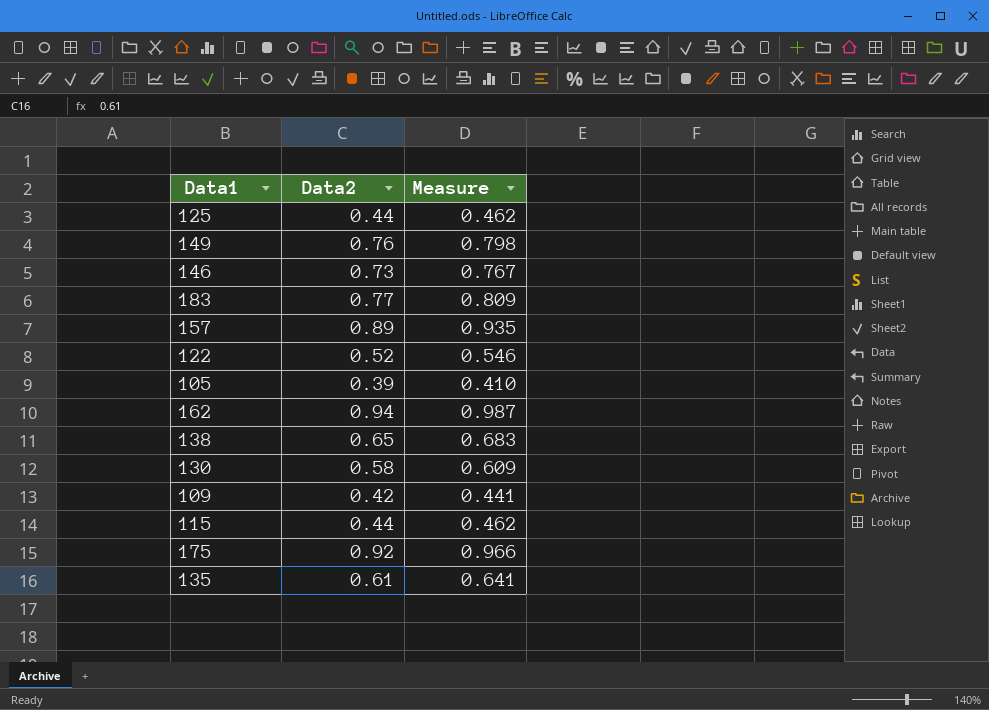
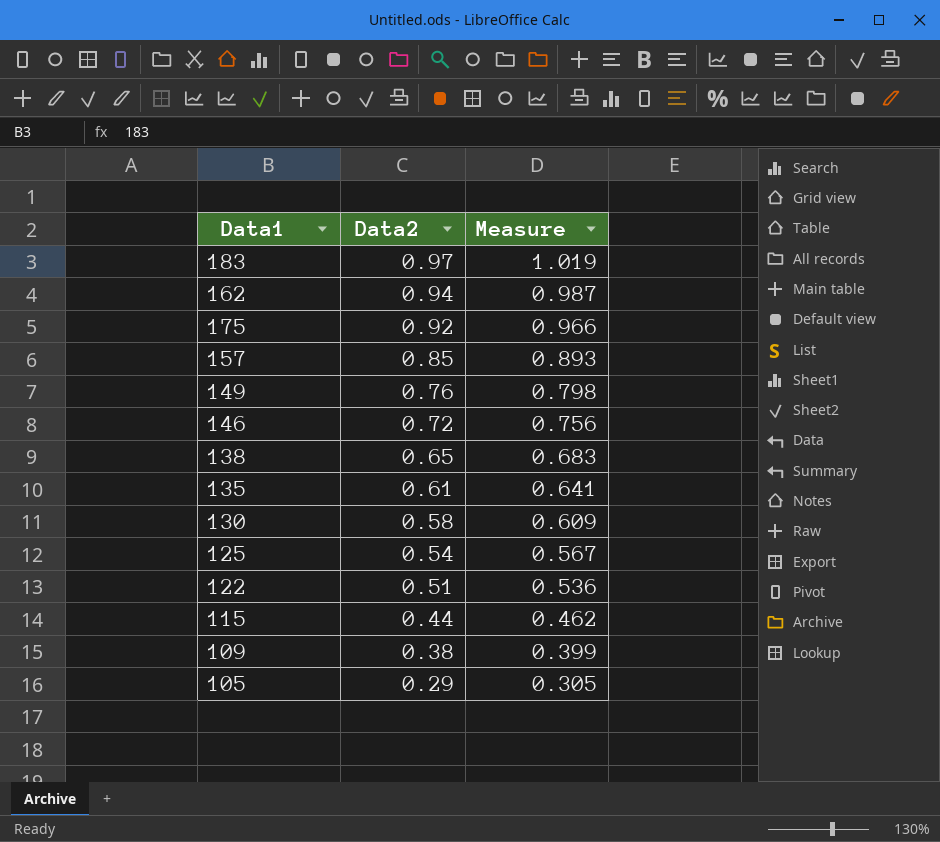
row order: none -> Data2 descending
183 | Data2: 0.77 -> 0.97
183 | Measure: 0.809 -> 1.019
157 | Data2: 0.89 -> 0.85
157 | Measure: 0.935 -> 0.893
146 | Data2: 0.73 -> 0.72
146 | Measure: 0.767 -> 0.756
125 | Data2: 0.44 -> 0.54
125 | Measure: 0.462 -> 0.567
122 | Data2: 0.52 -> 0.51
122 | Measure: 0.546 -> 0.536
109 | Data2: 0.42 -> 0.38
109 | Measure: 0.441 -> 0.399
105 | Data2: 0.39 -> 0.29
105 | Measure: 0.410 -> 0.305

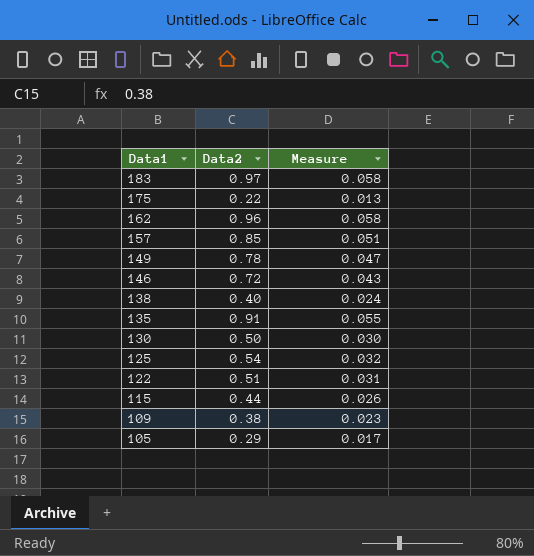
row order: Data2 descending -> Data1 descending
column Measure | formula: [Data2] * 1.05 -> [Data2] * 0.06
175 | Data2: 0.92 -> 0.22
162 | Data2: 0.94 -> 0.96
149 | Data2: 0.76 -> 0.78
138 | Data2: 0.65 -> 0.40
135 | Data2: 0.61 -> 0.91
130 | Data2: 0.58 -> 0.50

